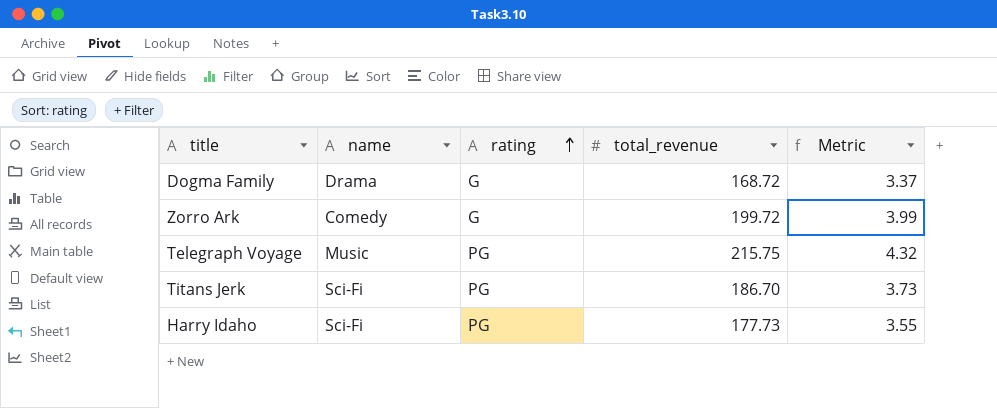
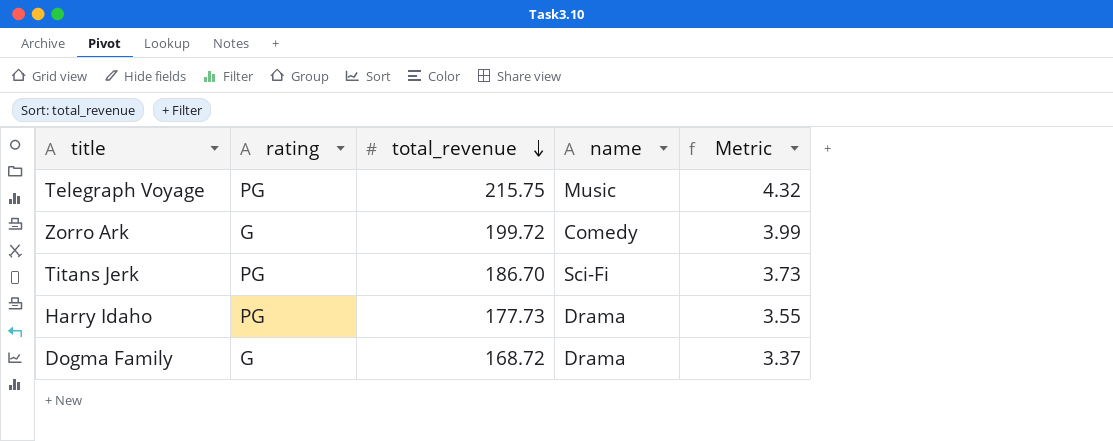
row order: rating ascending -> total_revenue descending
column name | position: 2 -> 4
Harry Idaho | name: Sci-Fi -> Drama

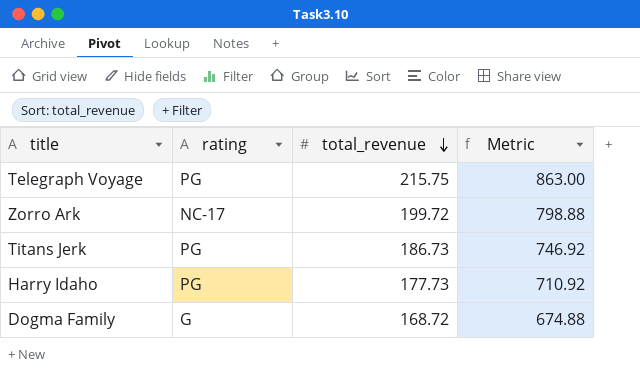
column name | position: 4 -> none
column Metric | formula: [total_revenue] * 0.02 -> [total_revenue] * 4
Zorro Ark | rating: G -> NC-17
Titans Jerk | total_revenue: 186.70 -> 186.73

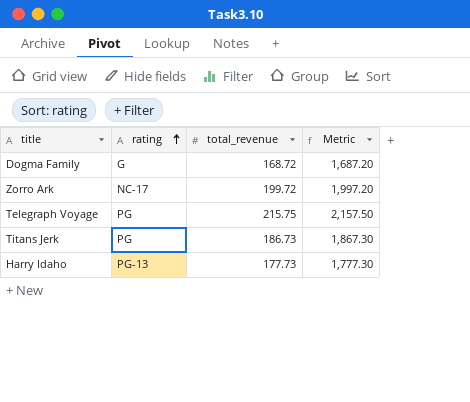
row order: total_revenue descending -> rating ascending
column Metric | formula: [total_revenue] * 4 -> [total_revenue] * 10
Harry Idaho | rating: PG -> PG-13

